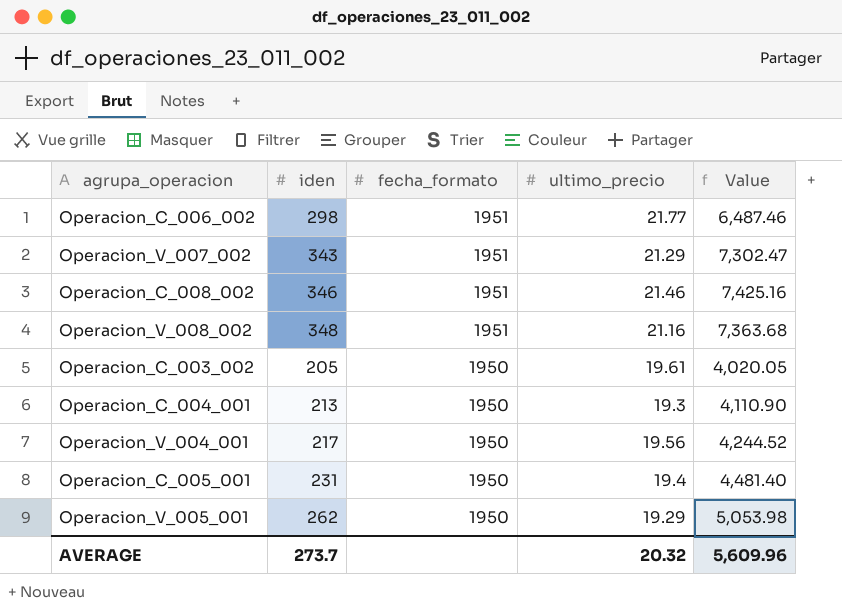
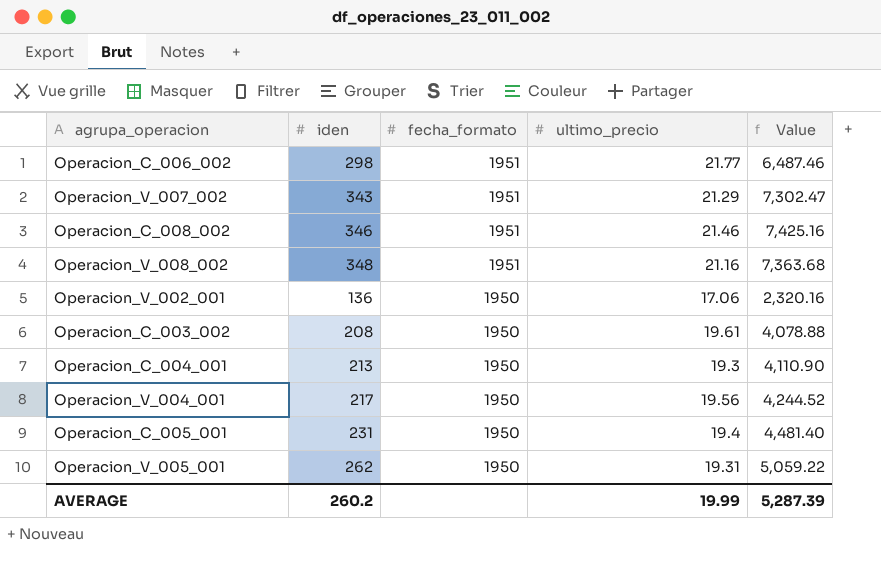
row Operacion_V_002_001: none -> 136 | 1950 | 17.06 | 2,320.16
Operacion_C_003_002 | iden: 205 -> 208
Operacion_C_003_002 | Value: 4,020.05 -> 4,078.88
Operacion_V_005_001 | ultimo_precio: 19.29 -> 19.31
Operacion_V_005_001 | Value: 5,053.98 -> 5,059.22
AVERAGE | iden: 273.7 -> 260.2
AVERAGE | ultimo_precio: 20.32 -> 19.99
AVERAGE | Value: 5,609.96 -> 5,287.39

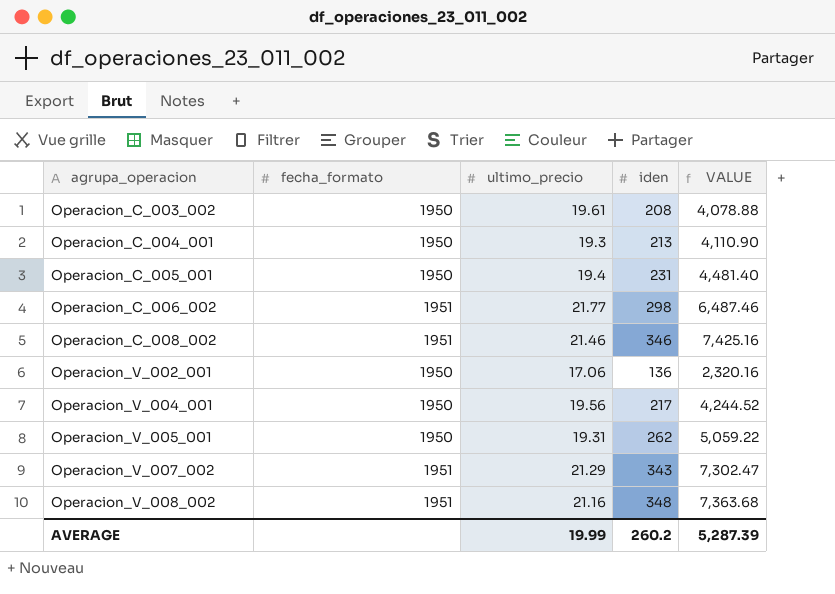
row order: fecha_formato descending -> agrupa_operacion ascending
column iden | position: 2 -> 4
column name: Value -> VALUE

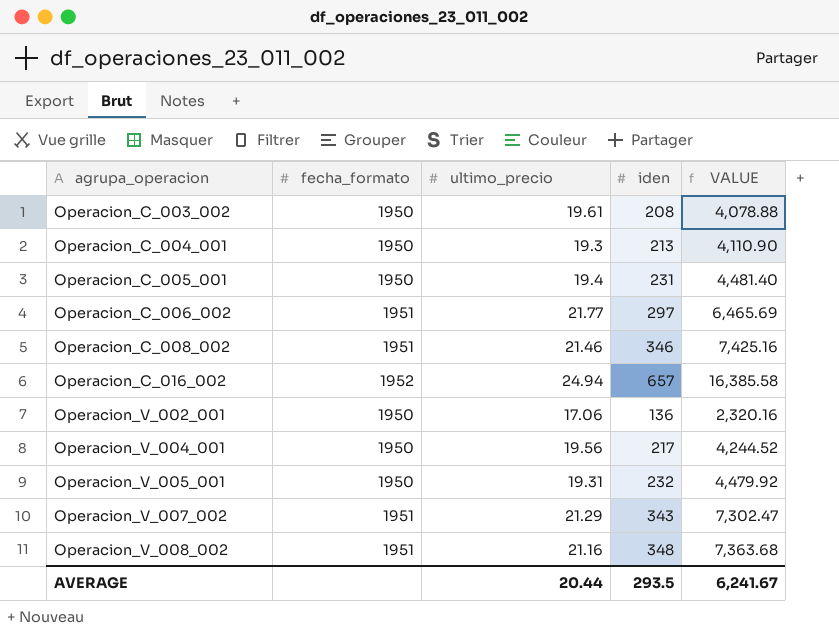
Operacion_C_006_002 | iden: 298 -> 297
Operacion_C_006_002 | VALUE: 6,487.46 -> 6,465.69
row Operacion_C_016_002: none -> 1952 | 24.94 | 657 | 16,385.58
Operacion_V_005_001 | iden: 262 -> 232
Operacion_V_005_001 | VALUE: 5,059.22 -> 4,479.92
AVERAGE | ultimo_precio: 19.99 -> 20.44
AVERAGE | iden: 260.2 -> 293.5
AVERAGE | VALUE: 5,287.39 -> 6,241.67

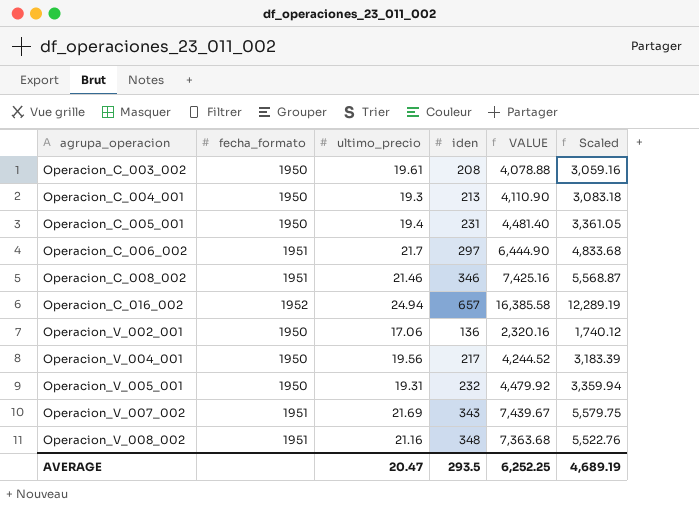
column Scaled | formula: none -> [VALUE] * 0.75
Operacion_C_006_002 | ultimo_precio: 21.77 -> 21.7
Operacion_C_006_002 | VALUE: 6,465.69 -> 6,444.90
Operacion_V_007_002 | ultimo_precio: 21.29 -> 21.69
Operacion_V_007_002 | VALUE: 7,302.47 -> 7,439.67
AVERAGE | ultimo_precio: 20.44 -> 20.47
AVERAGE | VALUE: 6,241.67 -> 6,252.25

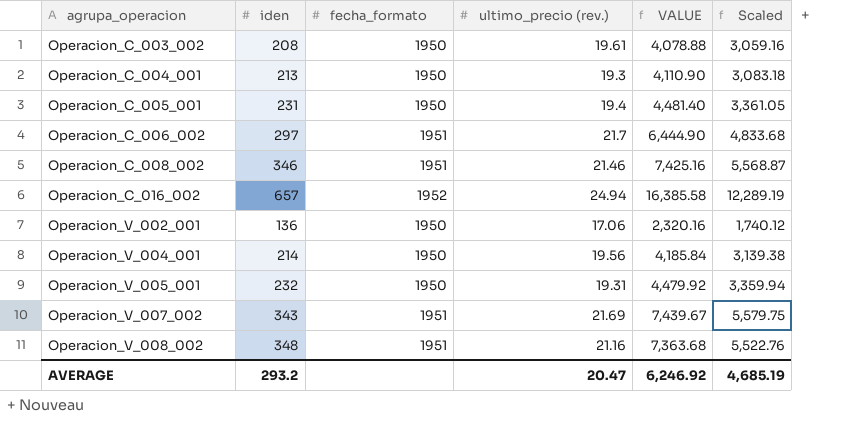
column iden | position: 4 -> 2
column name: ultimo_precio -> ultimo_precio (rev.)
Operacion_V_004_001 | iden: 217 -> 214
Operacion_V_004_001 | VALUE: 4,244.52 -> 4,185.84
Operacion_V_004_001 | Scaled: 3,183.39 -> 3,139.38
AVERAGE | iden: 293.5 -> 293.2
AVERAGE | VALUE: 6,252.25 -> 6,246.92
AVERAGE | Scaled: 4,689.19 -> 4,685.19

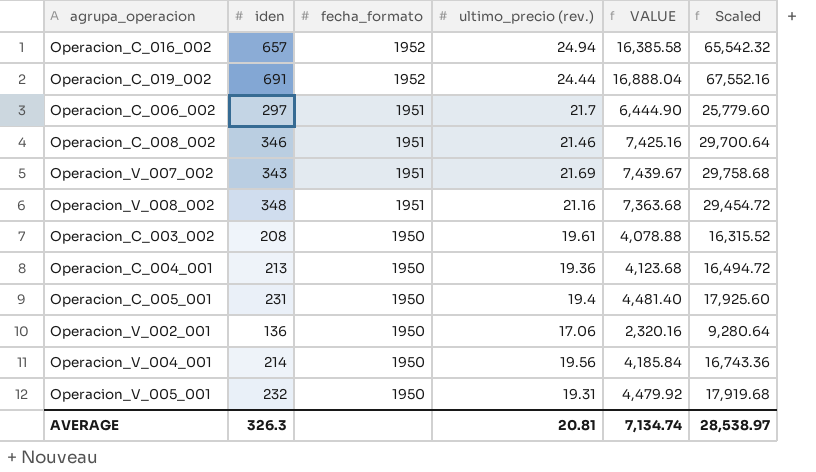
row order: agrupa_operacion ascending -> fecha_formato descending
column Scaled | formula: [VALUE] * 0.75 -> [VALUE] * 4
row Operacion_C_019_002: none -> 691 | 1952 | 24.44 | 16,888.04 | 67,552.16
Operacion_C_004_001 | ultimo_precio (rev.): 19.3 -> 19.36
Operacion_C_004_001 | VALUE: 4,110.90 -> 4,123.68
AVERAGE | iden: 293.2 -> 326.3
AVERAGE | ultimo_precio (rev.): 20.47 -> 20.81
AVERAGE | VALUE: 6,246.92 -> 7,134.74
AVERAGE | Scaled: 4,685.19 -> 28,538.97

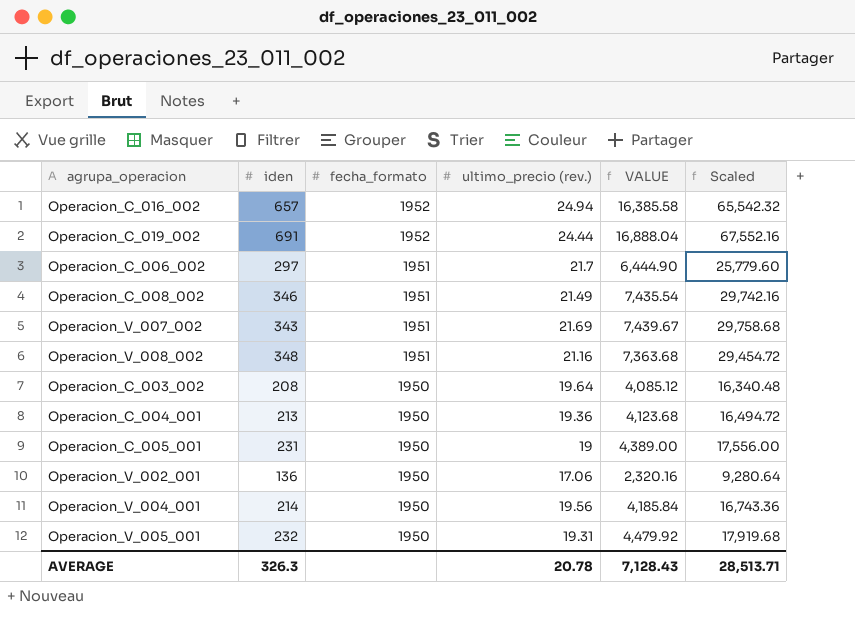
Operacion_C_008_002 | ultimo_precio (rev.): 21.46 -> 21.49
Operacion_C_008_002 | VALUE: 7,425.16 -> 7,435.54
Operacion_C_008_002 | Scaled: 29,700.64 -> 29,742.16
Operacion_C_003_002 | ultimo_precio (rev.): 19.61 -> 19.64
Operacion_C_003_002 | VALUE: 4,078.88 -> 4,085.12
Operacion_C_003_002 | Scaled: 16,315.52 -> 16,340.48
Operacion_C_005_001 | ultimo_precio (rev.): 19.4 -> 19
Operacion_C_005_001 | VALUE: 4,481.40 -> 4,389.00
Operacion_C_005_001 | Scaled: 17,925.60 -> 17,556.00
AVERAGE | ultimo_precio (rev.): 20.81 -> 20.78
AVERAGE | VALUE: 7,134.74 -> 7,128.43
AVERAGE | Scaled: 28,538.97 -> 28,513.71

